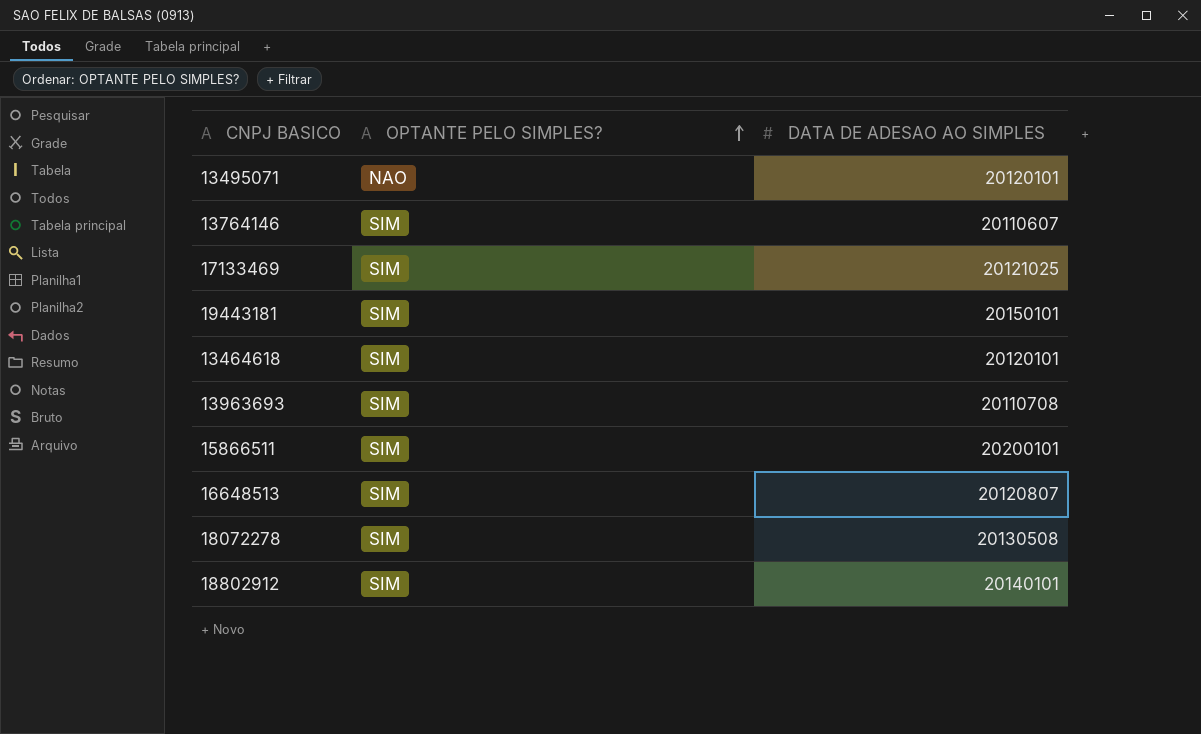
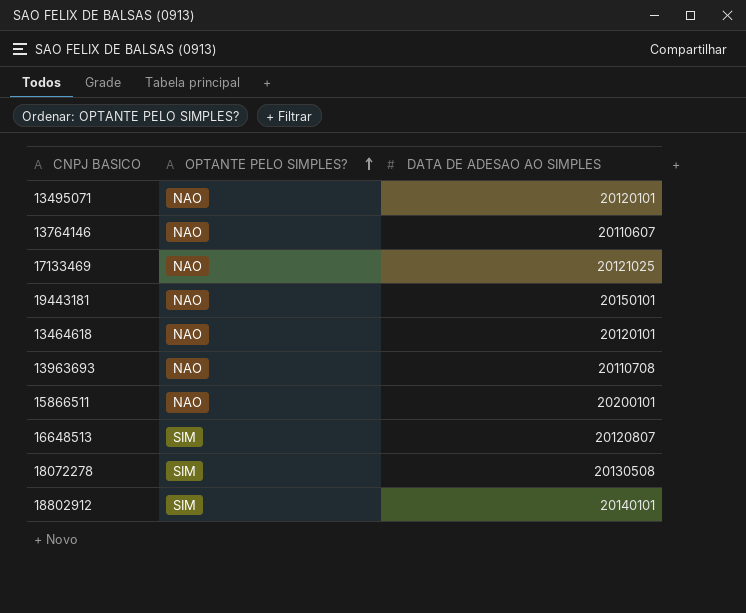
13764146 | OPTANTE PELO SIMPLES?: SIM -> NAO
17133469 | OPTANTE PELO SIMPLES?: SIM -> NAO
19443181 | OPTANTE PELO SIMPLES?: SIM -> NAO
13464618 | OPTANTE PELO SIMPLES?: SIM -> NAO
13963693 | OPTANTE PELO SIMPLES?: SIM -> NAO
15866511 | OPTANTE PELO SIMPLES?: SIM -> NAO

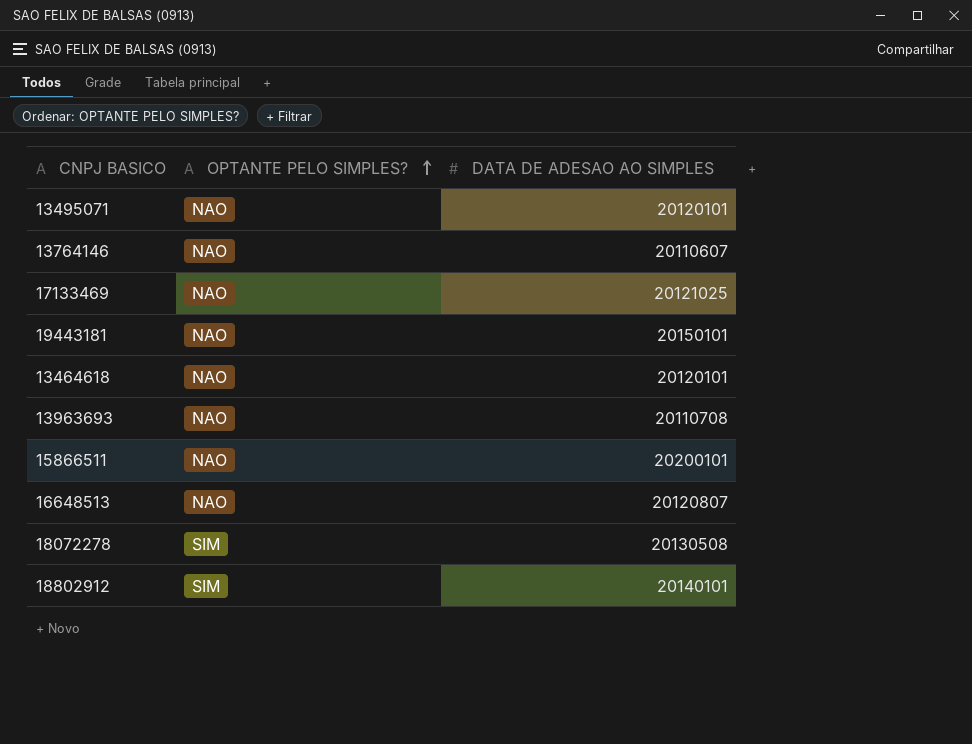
16648513 | OPTANTE PELO SIMPLES?: SIM -> NAO

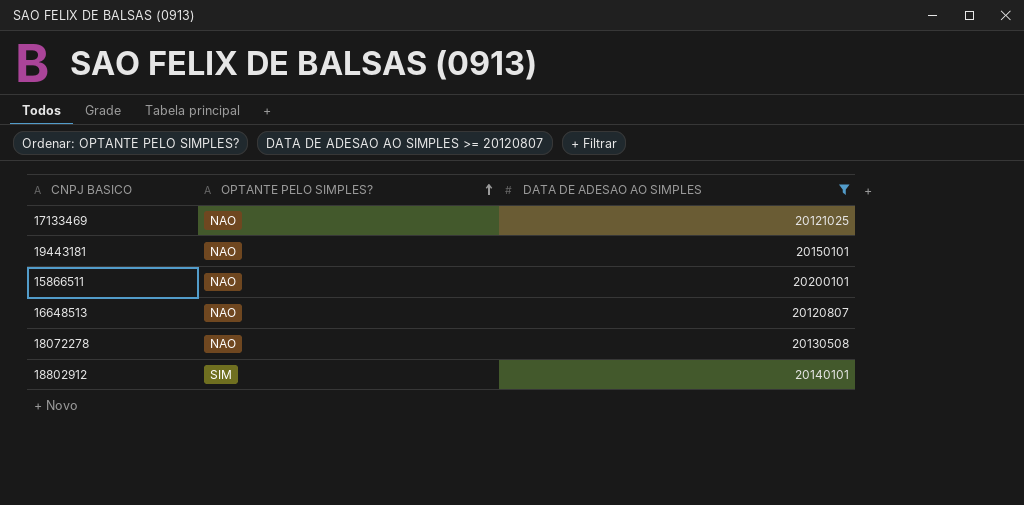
filter: none -> DATA DE ADESAO AO SIMPLES >= 20120807
18072278 | OPTANTE PELO SIMPLES?: SIM -> NAO

